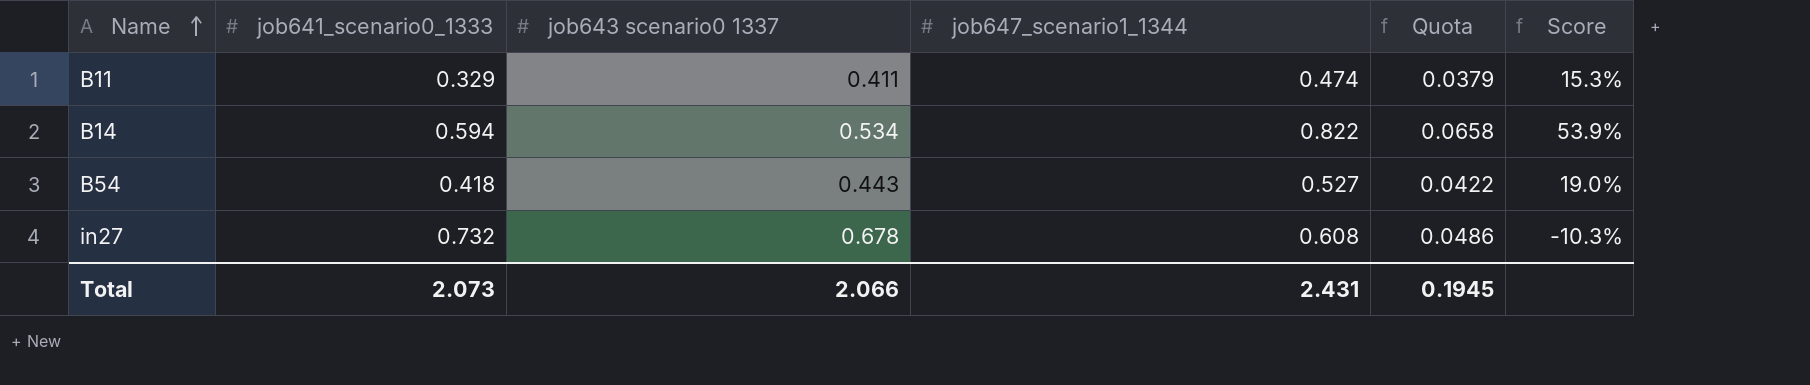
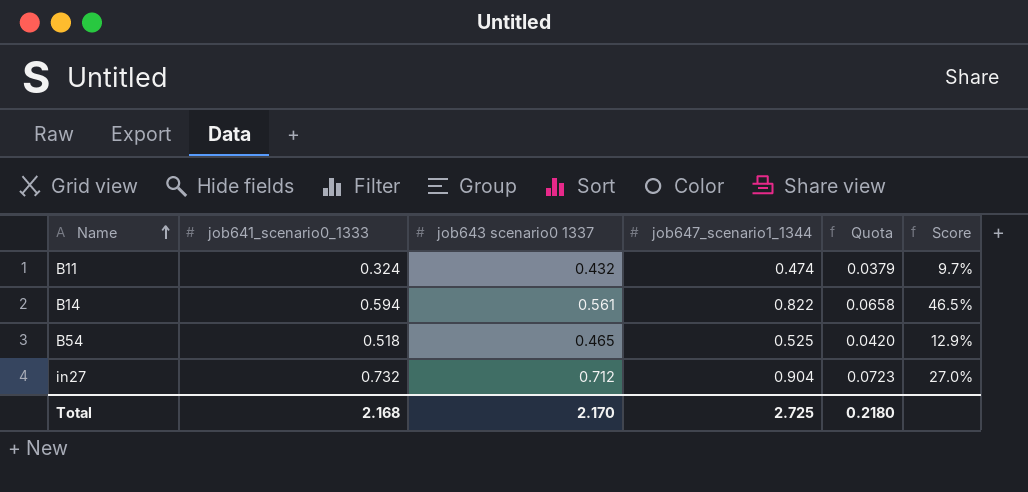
B11 | job641_scenario0_1333: 0.329 -> 0.324
B11 | job643 scenario0 1337: 0.411 -> 0.432
B11 | Score: 15.3% -> 9.7%
B14 | job643 scenario0 1337: 0.534 -> 0.561
B14 | Score: 53.9% -> 46.5%
B54 | job641_scenario0_1333: 0.418 -> 0.518
B54 | job643 scenario0 1337: 0.443 -> 0.465
B54 | job647_scenario1_1344: 0.527 -> 0.525
B54 | Quota: 0.0422 -> 0.0420
B54 | Score: 19.0% -> 12.9%
in27 | job643 scenario0 1337: 0.678 -> 0.712
in27 | job647_scenario1_1344: 0.608 -> 0.904
in27 | Quota: 0.0486 -> 0.0723
in27 | Score: -10.3% -> 27.0%
Total | job641_scenario0_1333: 2.073 -> 2.168
Total | job643 scenario0 1337: 2.066 -> 2.170
Total | job647_scenario1_1344: 2.431 -> 2.725
Total | Quota: 0.1945 -> 0.2180

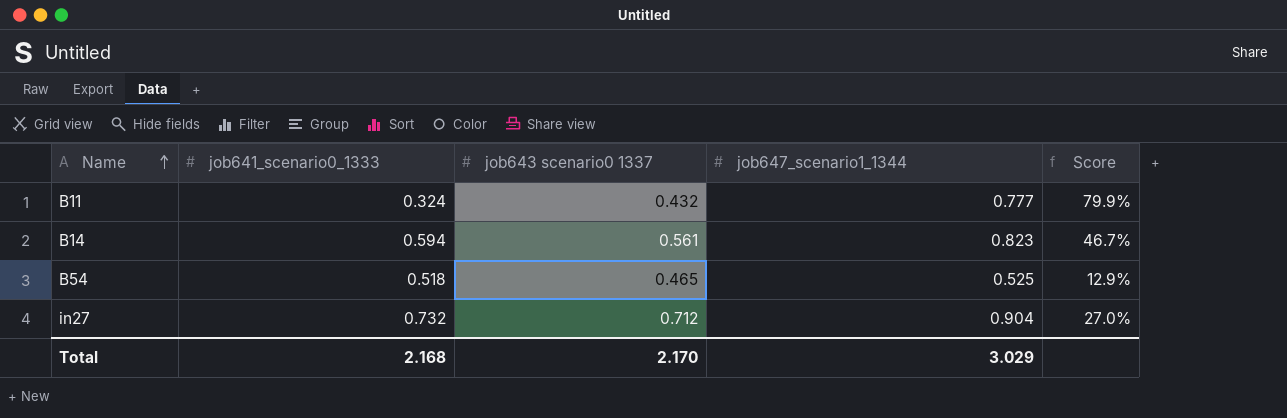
column Quota | formula: [job647_scenario1_1344] * 0.08 -> none
B11 | job647_scenario1_1344: 0.474 -> 0.777
B11 | Score: 9.7% -> 79.9%
B14 | job647_scenario1_1344: 0.822 -> 0.823
B14 | Score: 46.5% -> 46.7%
Total | job647_scenario1_1344: 2.725 -> 3.029

